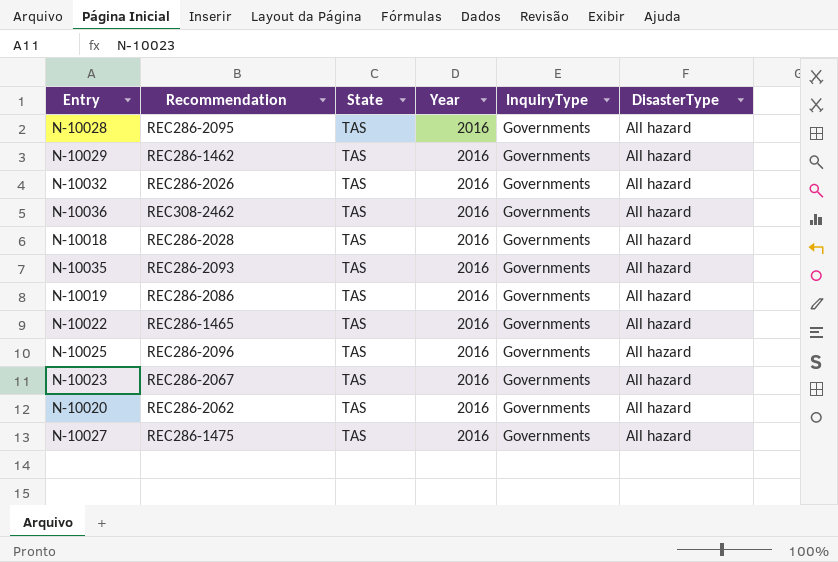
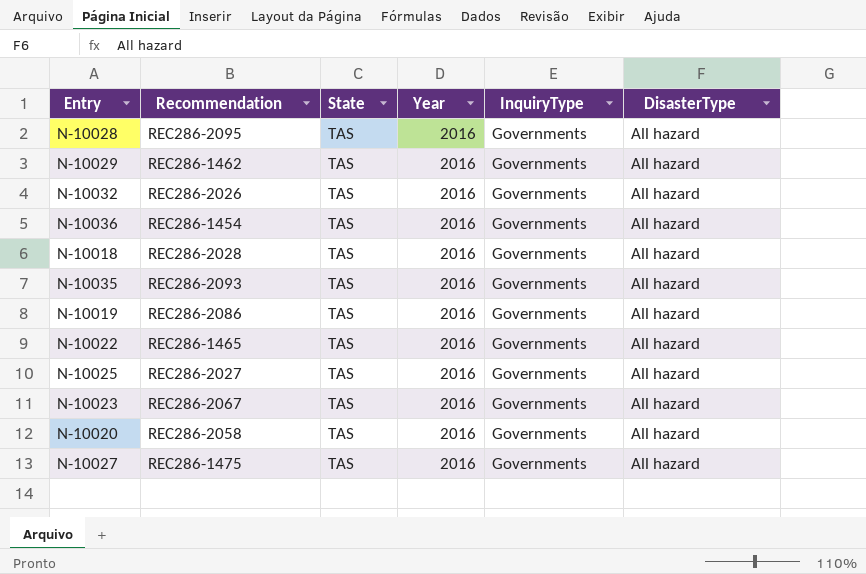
N-10036 | Recommendation: REC308-2462 -> REC286-1454
N-10025 | Recommendation: REC286-2096 -> REC286-2027
N-10020 | Recommendation: REC286-2062 -> REC286-2058

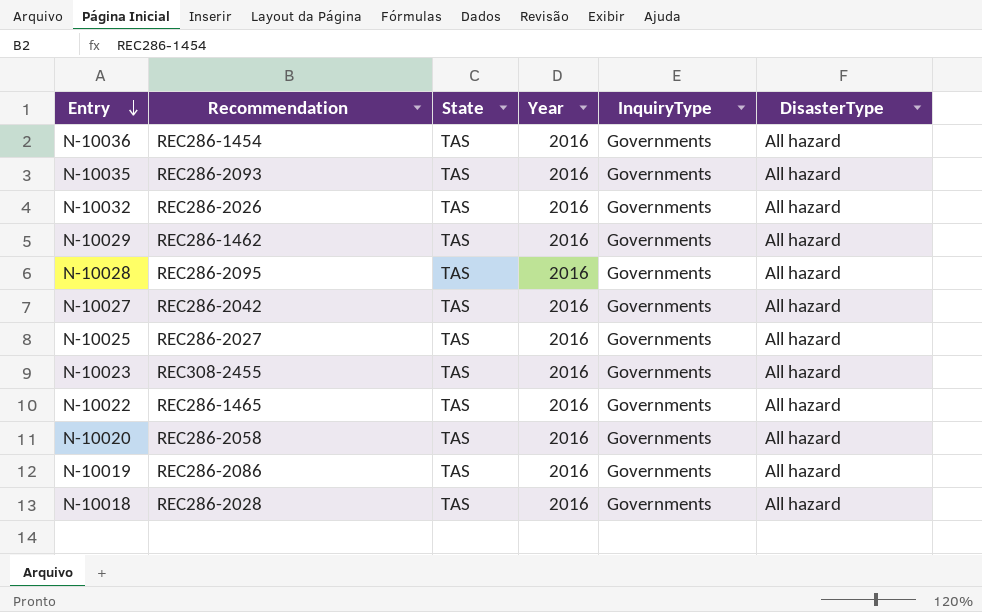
row order: none -> Entry descending
N-10027 | Recommendation: REC286-1475 -> REC286-2042
N-10023 | Recommendation: REC286-2067 -> REC308-2455

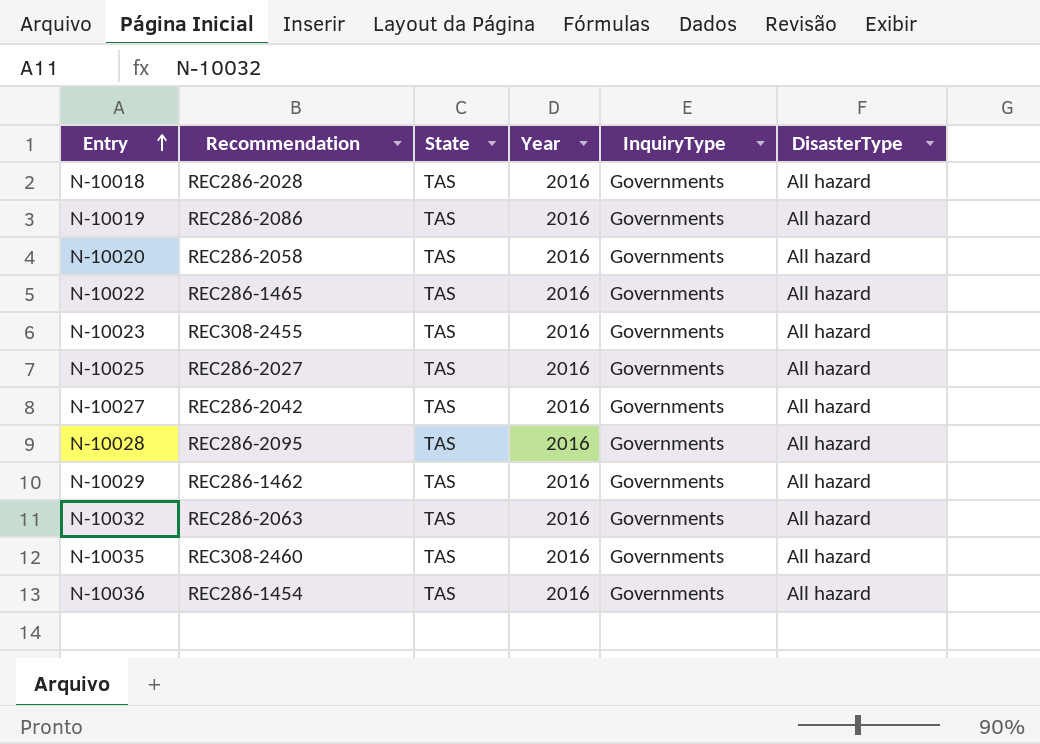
row order: Entry descending -> Entry ascending
N-10032 | Recommendation: REC286-2026 -> REC286-2063
N-10035 | Recommendation: REC286-2093 -> REC308-2460

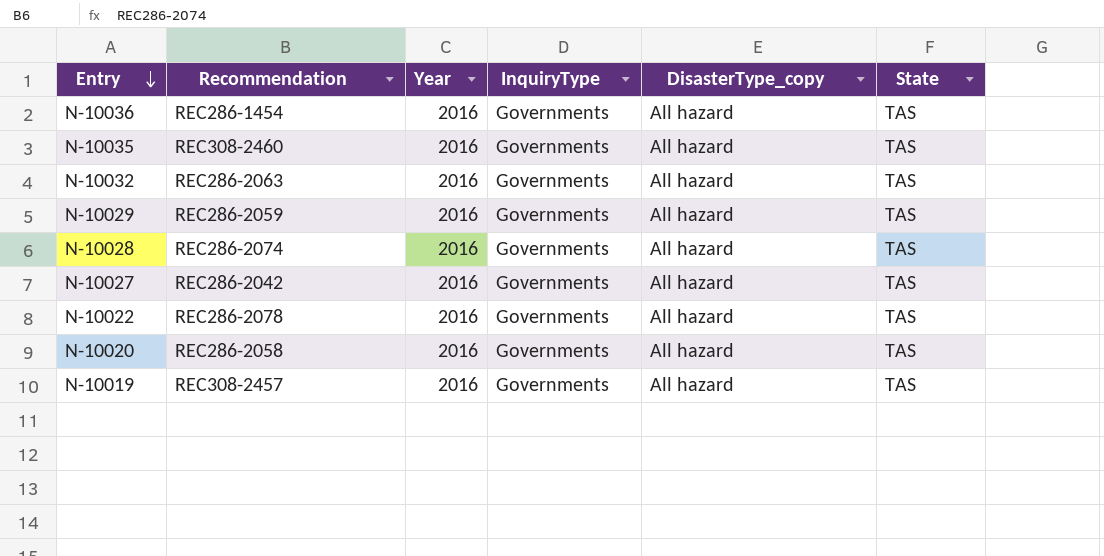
row order: Entry ascending -> Entry descending
column name: DisasterType -> DisasterType_copy
column State | position: 3 -> 6
row N-10018: REC286-2028 | TAS | 2016 | Governments | All hazard -> none
row N-10023: REC308-2455 | TAS | 2016 | Governments | All hazard -> none
row N-10025: REC286-2027 | TAS | 2016 | Governments | All hazard -> none
N-10029 | Recommendation: REC286-1462 -> REC286-2059
N-10028 | Recommendation: REC286-2095 -> REC286-2074
N-10022 | Recommendation: REC286-1465 -> REC286-2078
N-10019 | Recommendation: REC286-2086 -> REC308-2457

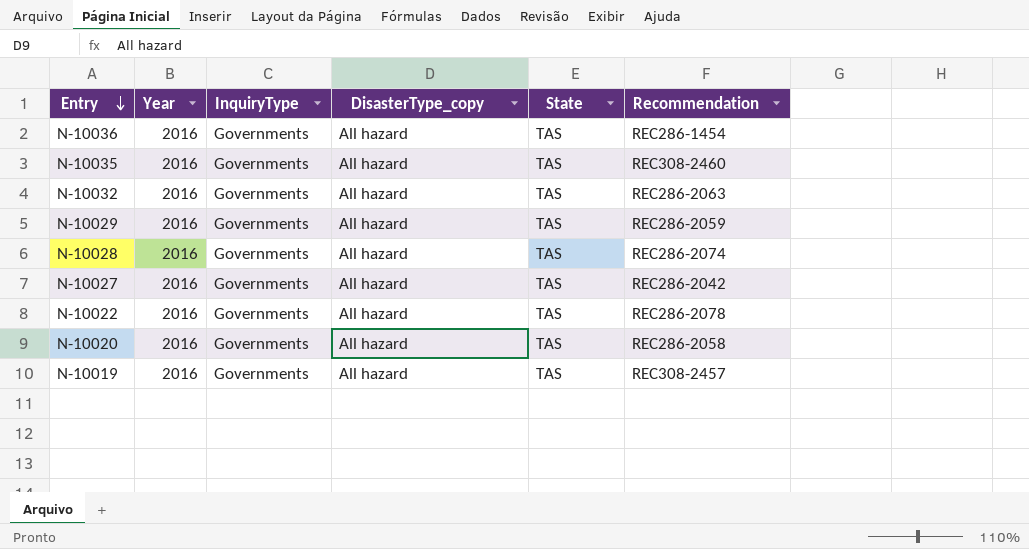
column Recommendation | position: 2 -> 6

